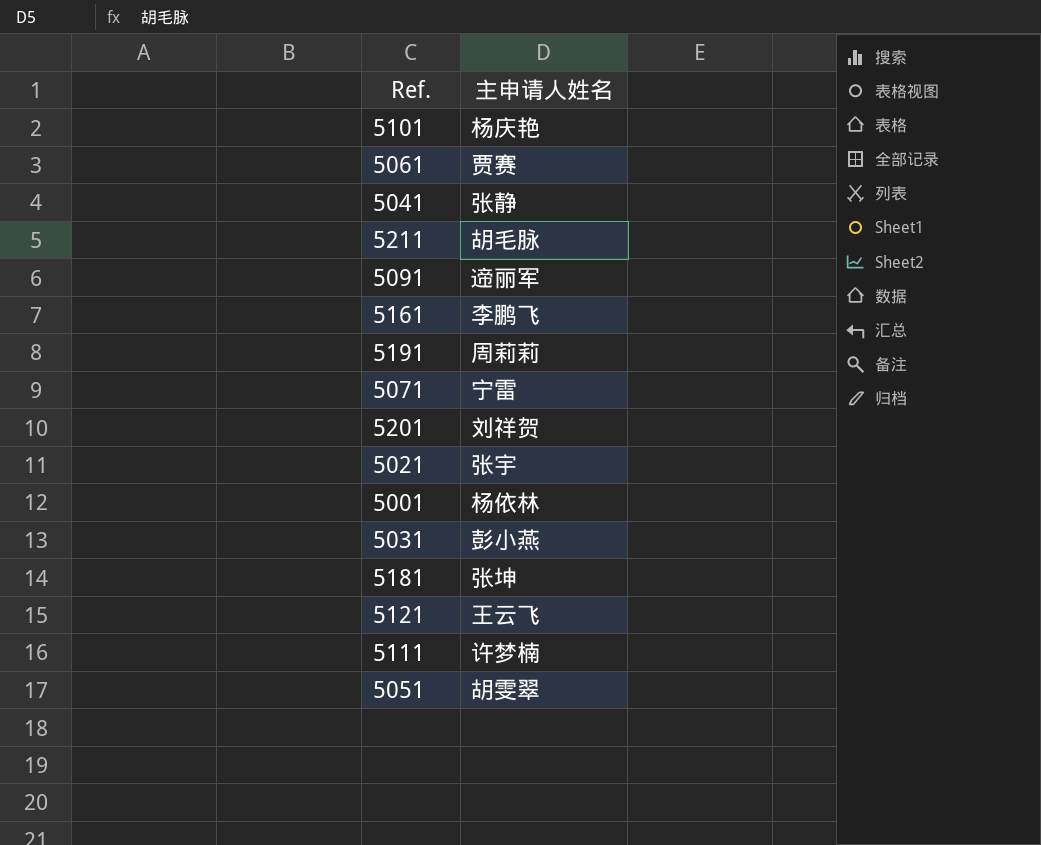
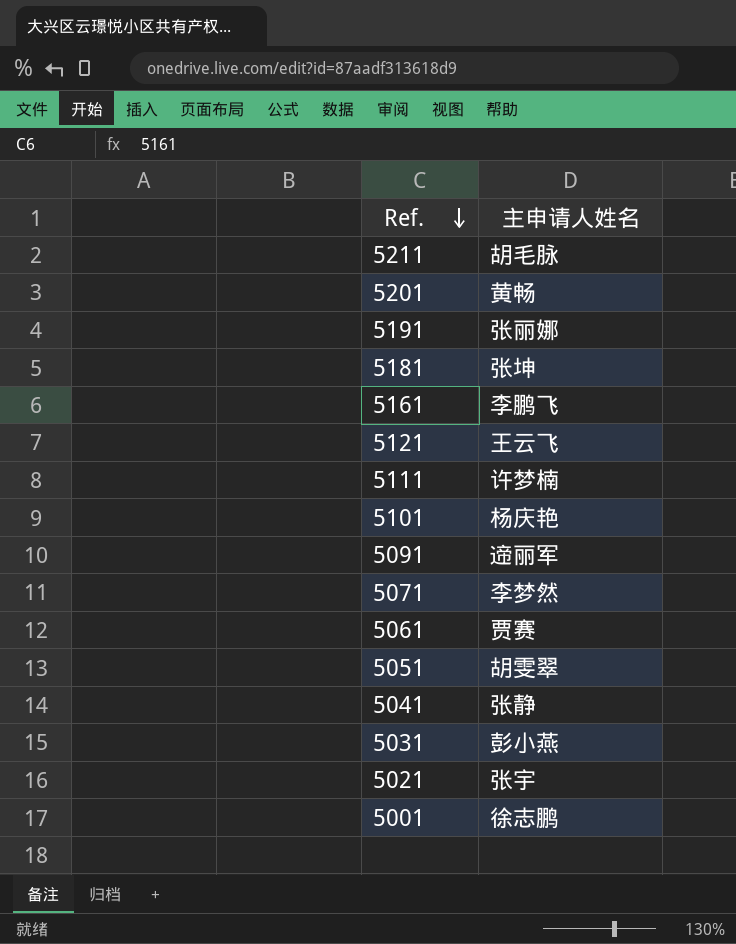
row order: none -> Ref. descending
5201 | 主申请人姓名: 刘祥贺 -> 黄畅
5191 | 主申请人姓名: 周莉莉 -> 张丽娜
5071 | 主申请人姓名: 宁雷 -> 李梦然
5001 | 主申请人姓名: 杨依林 -> 徐志鹏

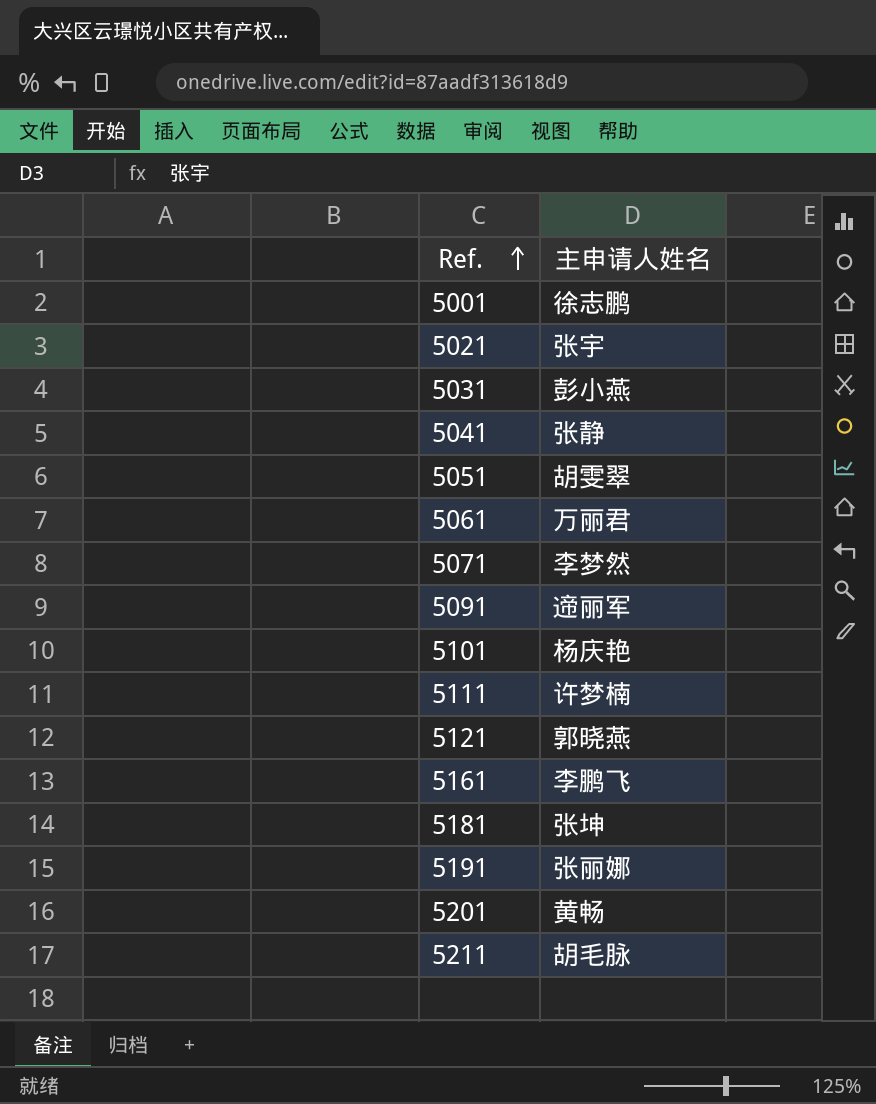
row order: Ref. descending -> Ref. ascending
5061 | 主申请人姓名: 贾赛 -> 万丽君
5121 | 主申请人姓名: 王云飞 -> 郭晓燕

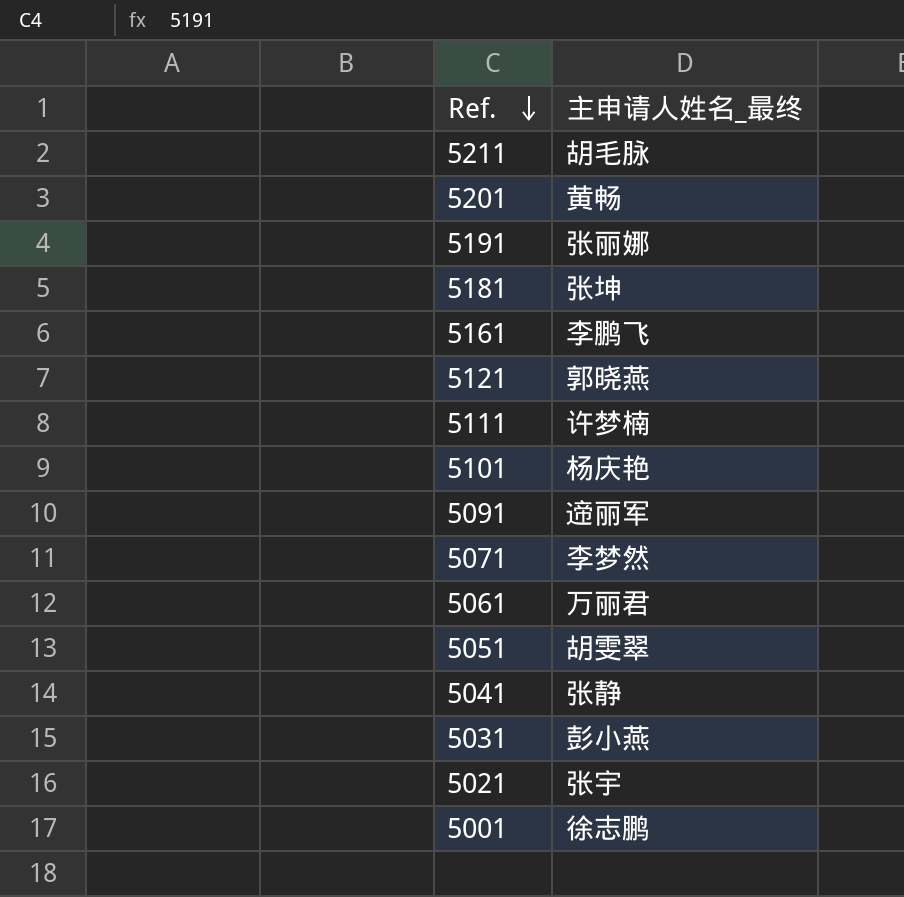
row order: Ref. ascending -> Ref. descending
column name: 主申请人姓名 -> 主申请人姓名_最终

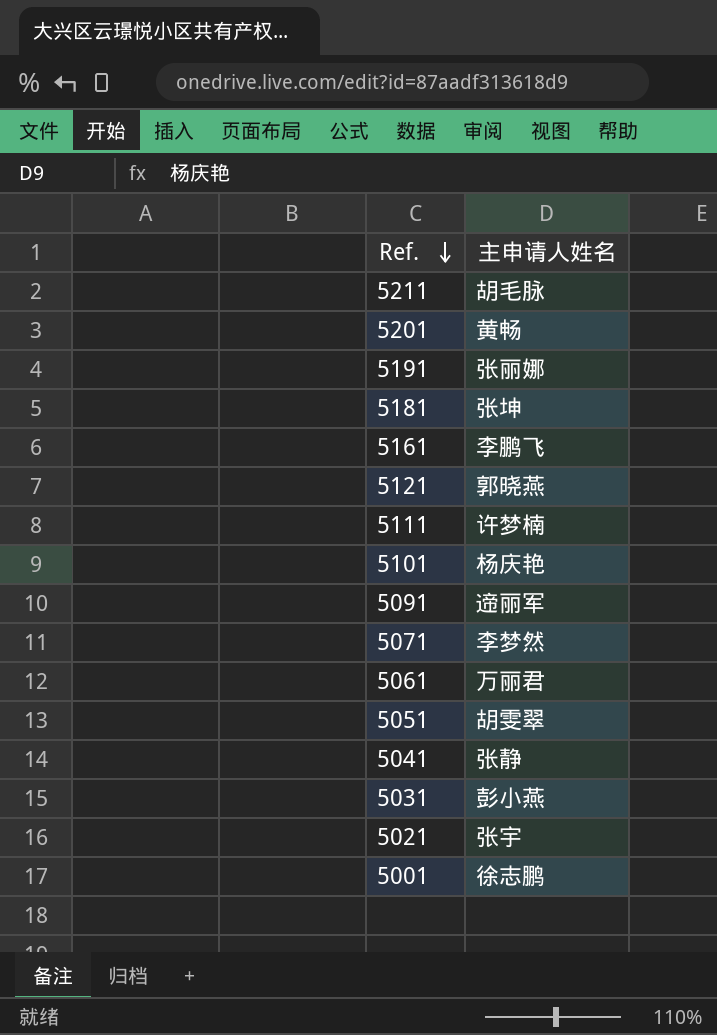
column name: 主申请人姓名_最终 -> 主申请人姓名

